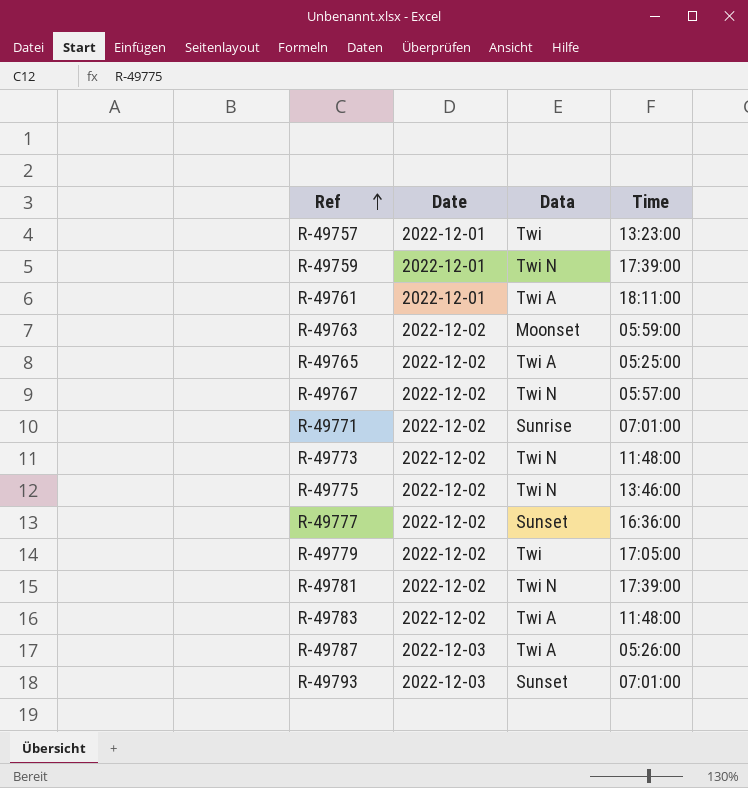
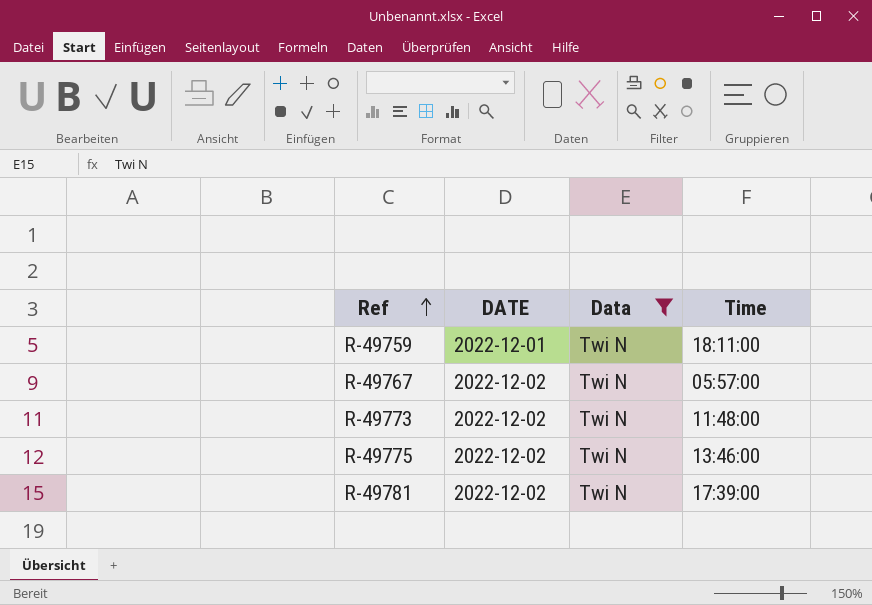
filter: none -> Data = Twi N
column name: Date -> DATE
R-49759 | Time: 17:39:00 -> 18:11:00

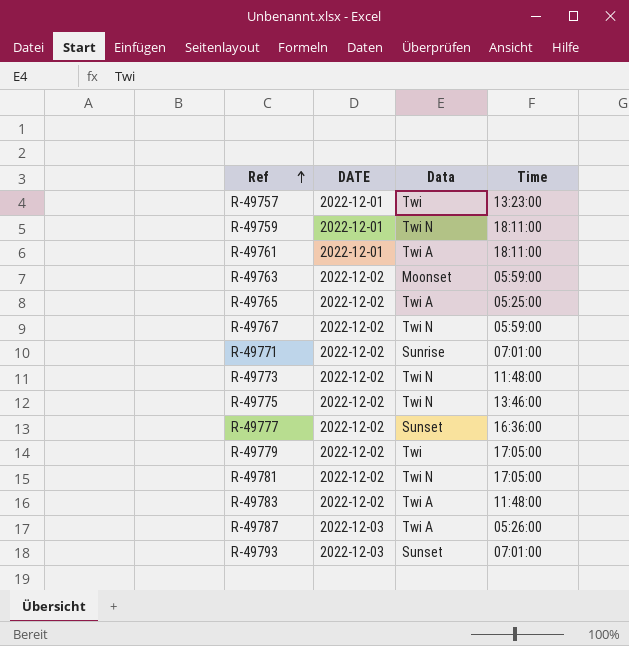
filter: Data = Twi N -> none
R-49767 | Time: 05:57:00 -> 05:59:00
R-49781 | Time: 17:39:00 -> 17:05:00

